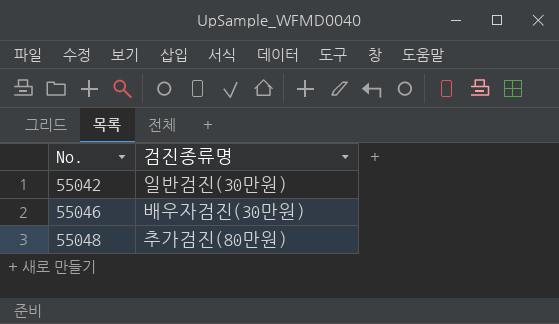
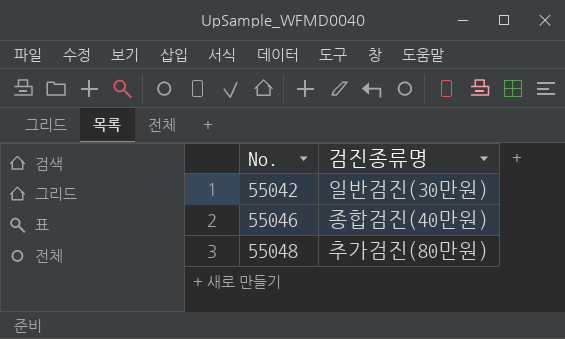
55046 | 검진종류명: 배우자검진(30만원) -> 종합검진(40만원)

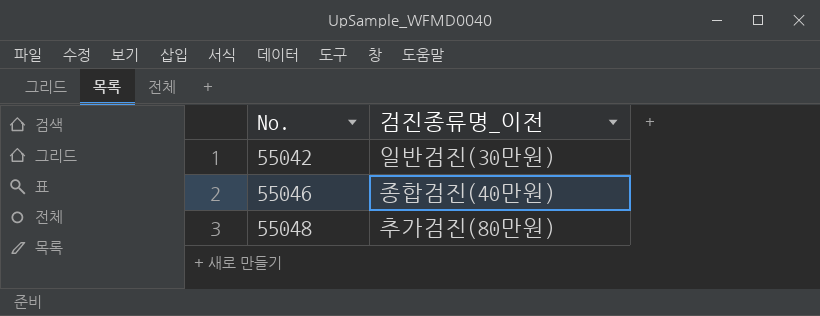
column name: 검진종류명 -> 검진종류명_이전

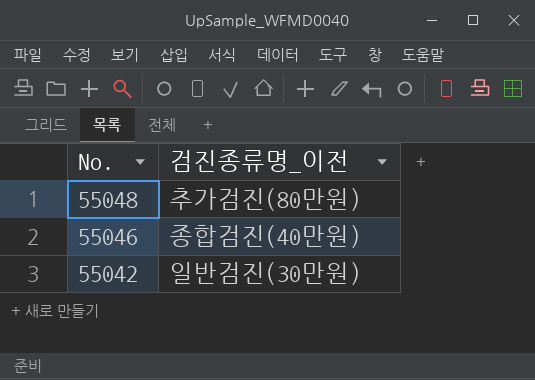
row order: No. ascending -> No. descending

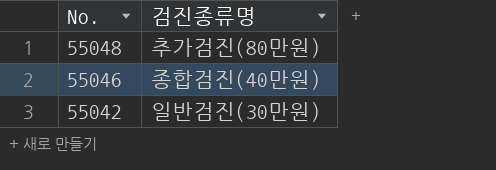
column name: 검진종류명_이전 -> 검진종류명

